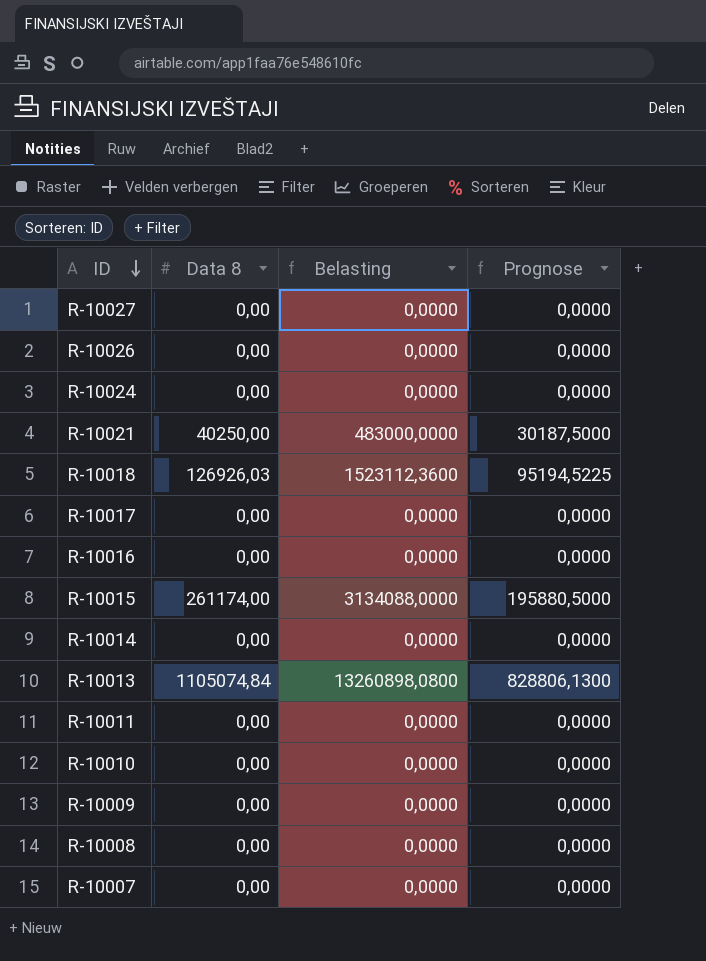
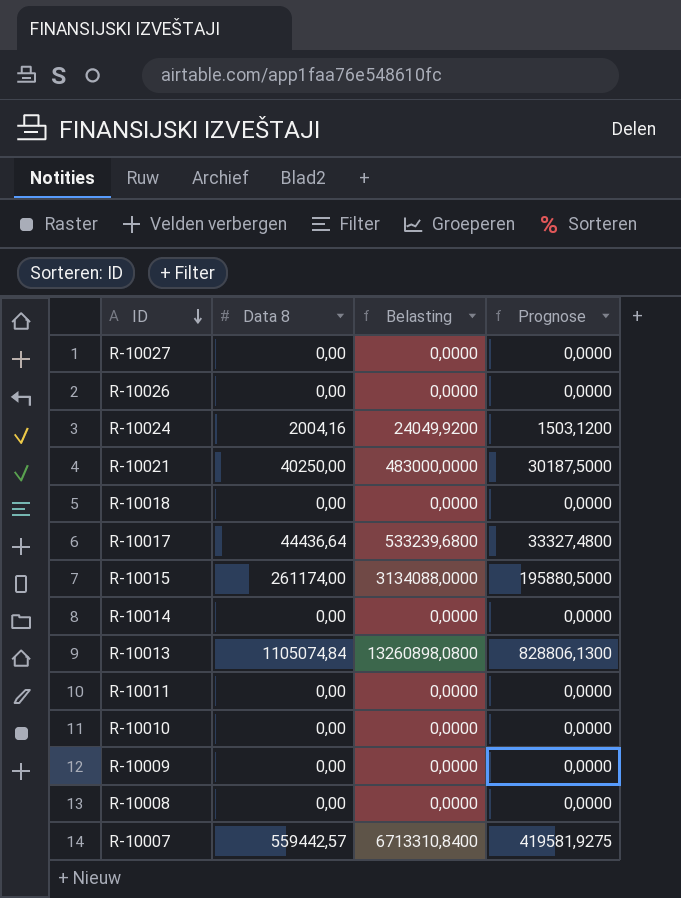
row R-10016: 0,00 | 0,0000 | 0,0000 -> none
R-10024 | Data 8: 0,00 -> 2004,16
R-10024 | Belasting: 0,0000 -> 24049,9200
R-10024 | Prognose: 0,0000 -> 1503,1200
R-10018 | Data 8: 126926,03 -> 0,00
R-10018 | Belasting: 1523112,3600 -> 0,0000
R-10018 | Prognose: 95194,5225 -> 0,0000
R-10017 | Data 8: 0,00 -> 44436,64
R-10017 | Belasting: 0,0000 -> 533239,6800
R-10017 | Prognose: 0,0000 -> 33327,4800
R-10007 | Data 8: 0,00 -> 559442,57
R-10007 | Belasting: 0,0000 -> 6713310,8400
R-10007 | Prognose: 0,0000 -> 419581,9275

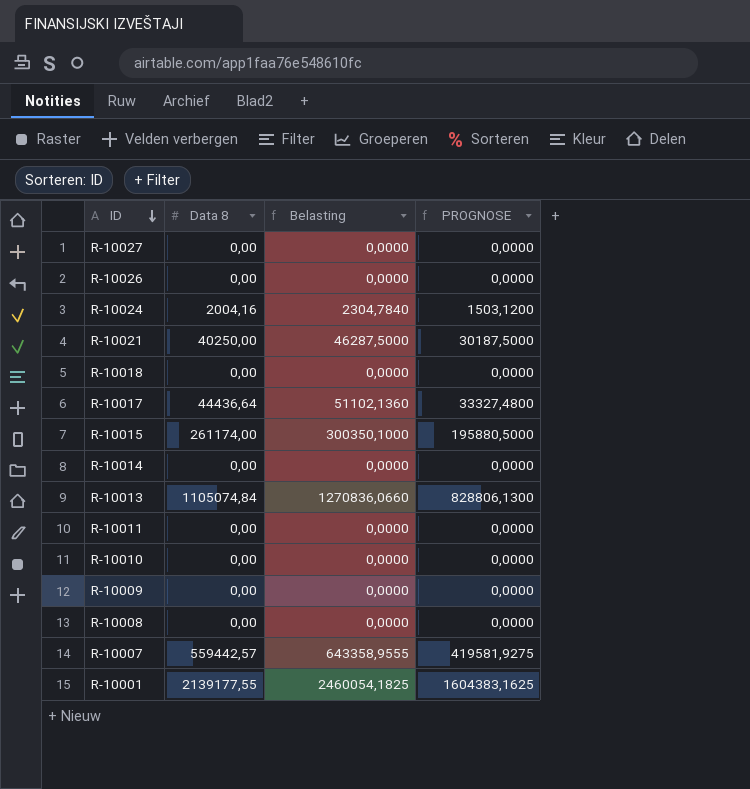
column Belasting | formula: [Data 8] * 12 -> [Data 8] * 1,15
column name: Prognose -> PROGNOSE
row R-10001: none -> 2139177,55 | 2460054,1825 | 1604383,1625

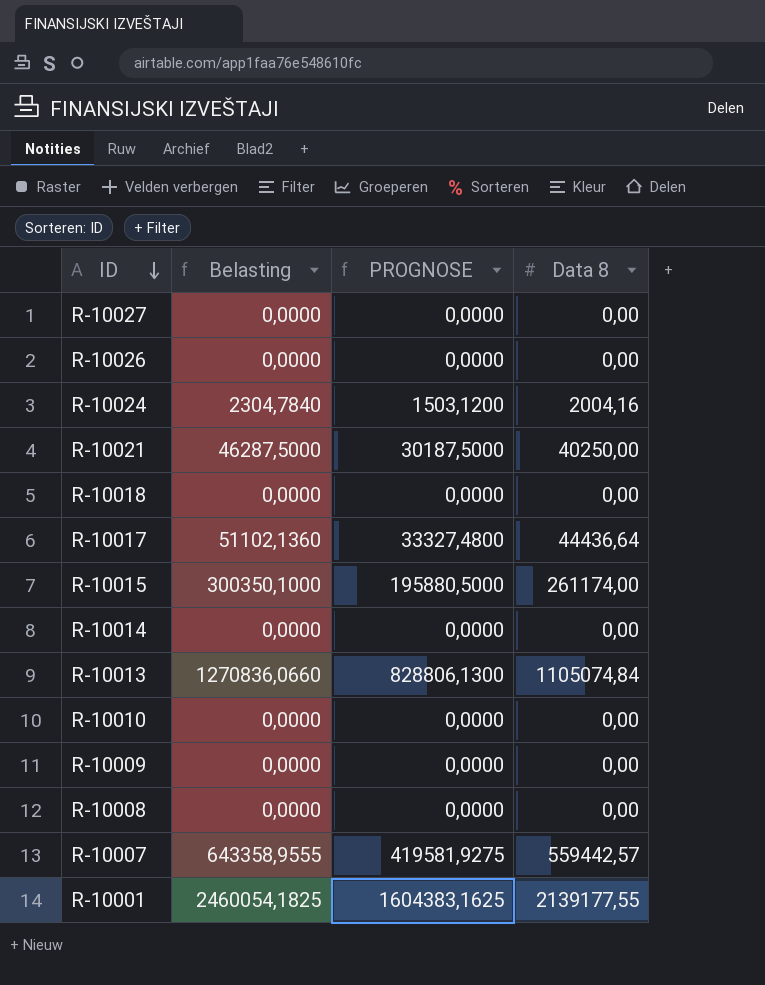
column Data 8 | position: 2 -> 4
row R-10011: 0,00 | 0,0000 | 0,0000 -> none

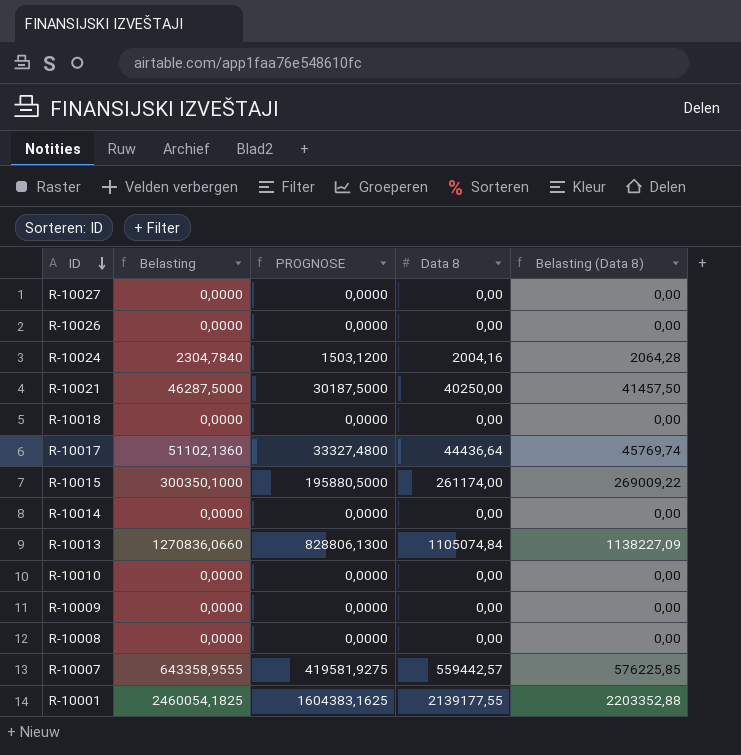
column Belasting (Data 8) | formula: none -> [Data 8] * 1,03

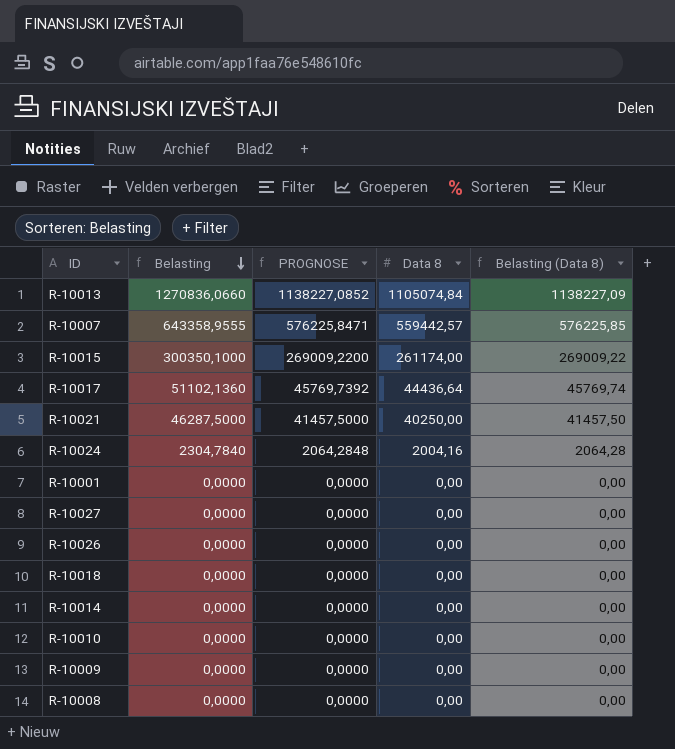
row order: ID descending -> Belasting descending
column PROGNOSE | formula: [Data 8] * 0,75 -> [Data 8] * 1,03
R-10001 | Belasting: 2460054,1825 -> 0,0000
R-10001 | Data 8: 2139177,55 -> 0,00
R-10001 | Belasting (Data 8): 2203352,88 -> 0,00

